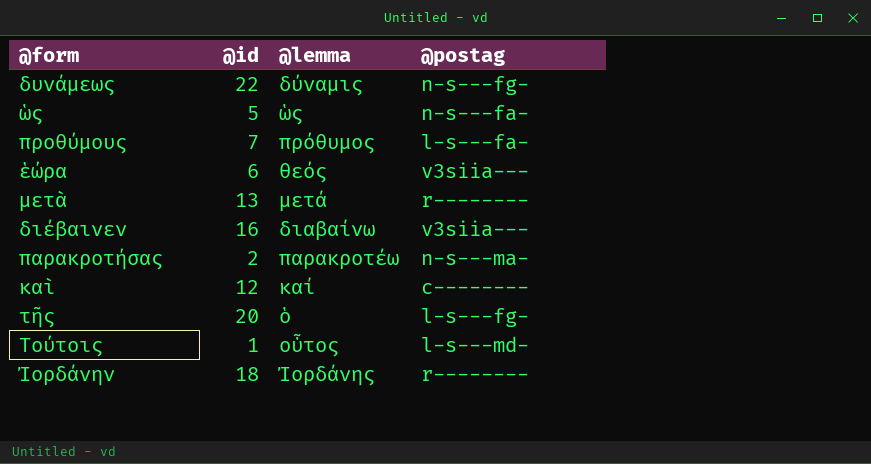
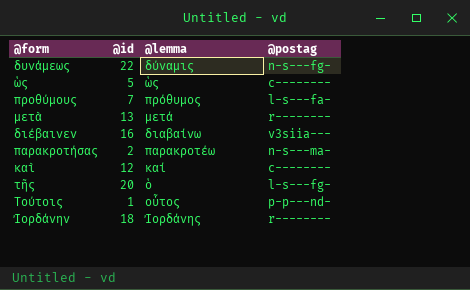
row ἑώρα: 6 | θεός | v3siia--- -> none
ὡς | @postag: n-s---fa- -> c--------
Τούτοις | @postag: l-s---md- -> p-p---nd-

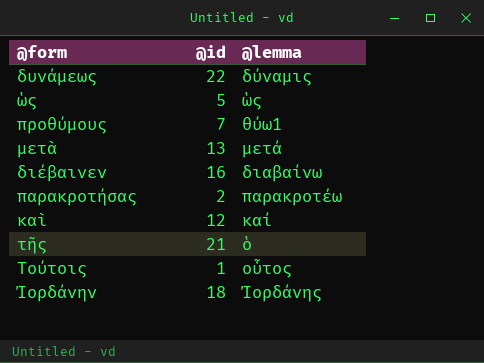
column @postag | position: 4 -> none
προθύμους | @lemma: πρόθυμος -> θύω1
τῆς | @id: 20 -> 21

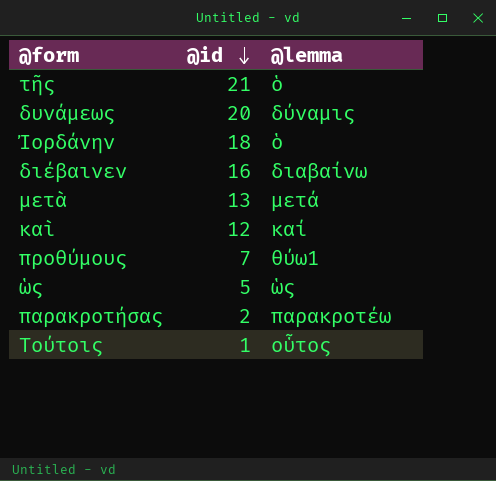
row order: none -> @id descending
δυνάμεως | @id: 22 -> 20
Ἰορδάνην | @lemma: Ἰορδάνης -> ὁ

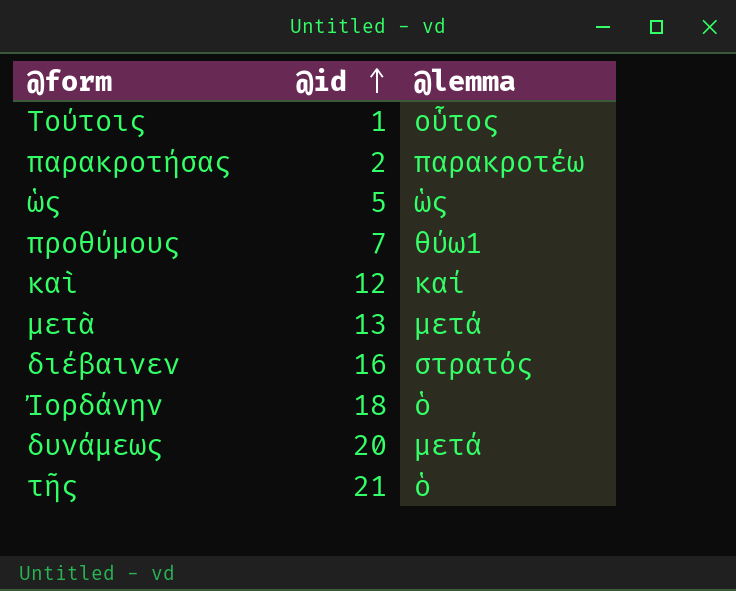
row order: @id descending -> @id ascending
διέβαινεν | @lemma: διαβαίνω -> στρατός
δυνάμεως | @lemma: δύναμις -> μετά

